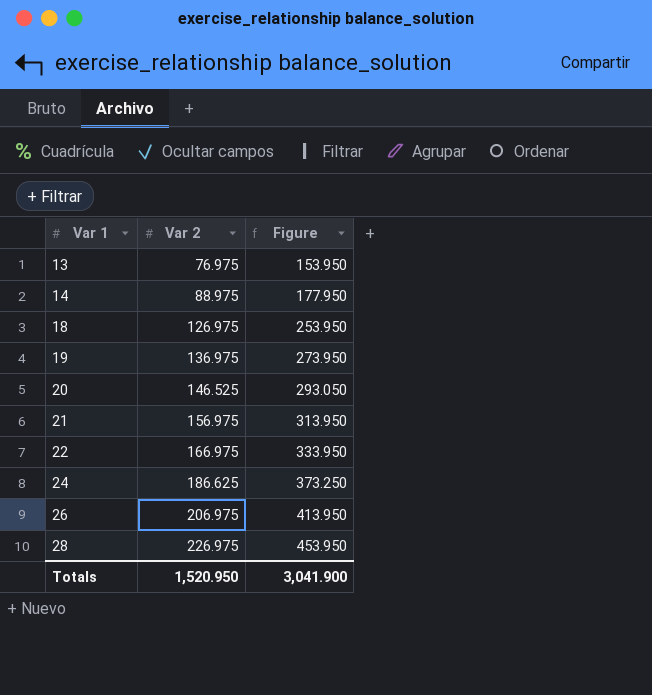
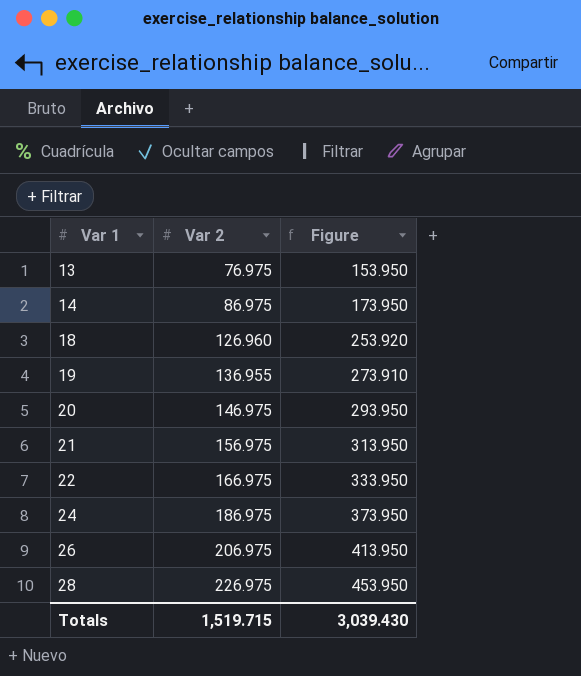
14 | Var 2: 88.975 -> 86.975
14 | Figure: 177.950 -> 173.950
18 | Var 2: 126.975 -> 126.960
18 | Figure: 253.950 -> 253.920
19 | Var 2: 136.975 -> 136.955
19 | Figure: 273.950 -> 273.910
20 | Var 2: 146.525 -> 146.975
20 | Figure: 293.050 -> 293.950
24 | Var 2: 186.625 -> 186.975
24 | Figure: 373.250 -> 373.950
Totals | Var 2: 1,520.950 -> 1,519.715
Totals | Figure: 3,041.900 -> 3,039.430

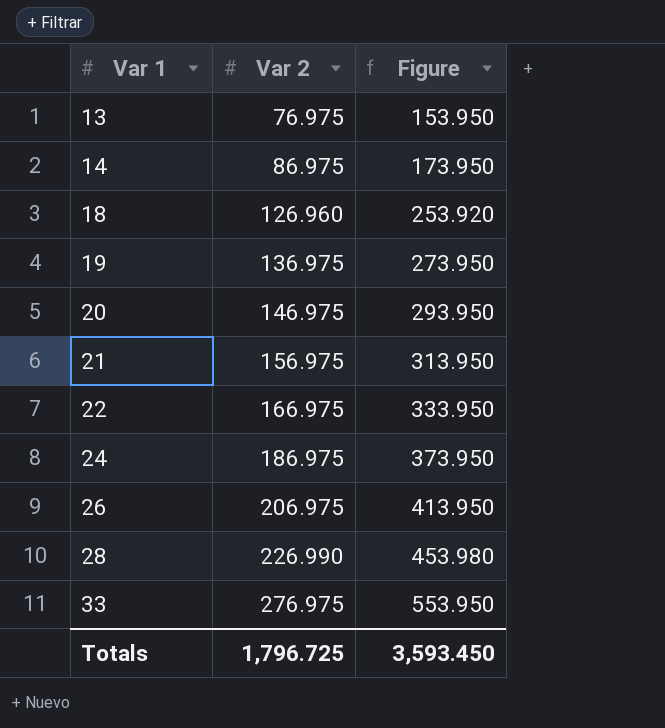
19 | Var 2: 136.955 -> 136.975
19 | Figure: 273.910 -> 273.950
28 | Var 2: 226.975 -> 226.990
28 | Figure: 453.950 -> 453.980
row 33: none -> 276.975 | 553.950
Totals | Var 2: 1,519.715 -> 1,796.725
Totals | Figure: 3,039.430 -> 3,593.450

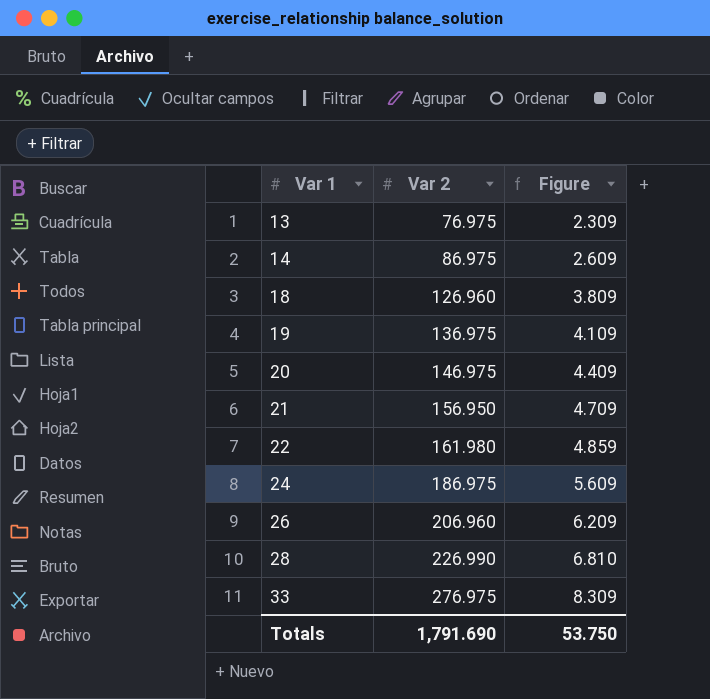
column Figure | formula: [Var 2] * 2 -> [Var 2] * 0.03
21 | Var 2: 156.975 -> 156.950
22 | Var 2: 166.975 -> 161.980
26 | Var 2: 206.975 -> 206.960
Totals | Var 2: 1,796.725 -> 1,791.690
Totals | Figure: 3,593.450 -> 53.750

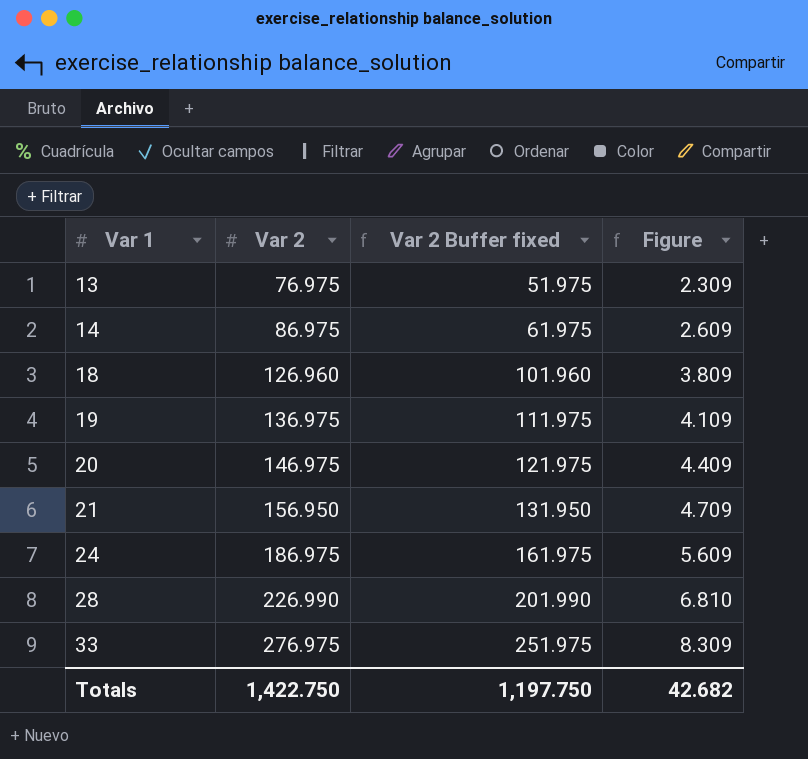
column Var 2 Buffer fixed | formula: none -> [Var 2] - 25
row 22: 161.980 | 4.859 -> none
row 26: 206.960 | 6.209 -> none
Totals | Var 2: 1,791.690 -> 1,422.750
Totals | Figure: 53.750 -> 42.682

